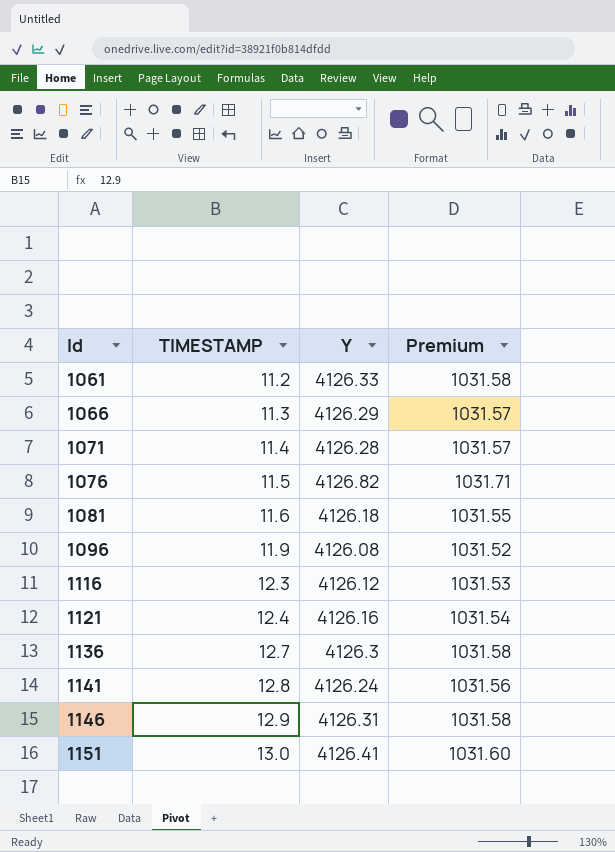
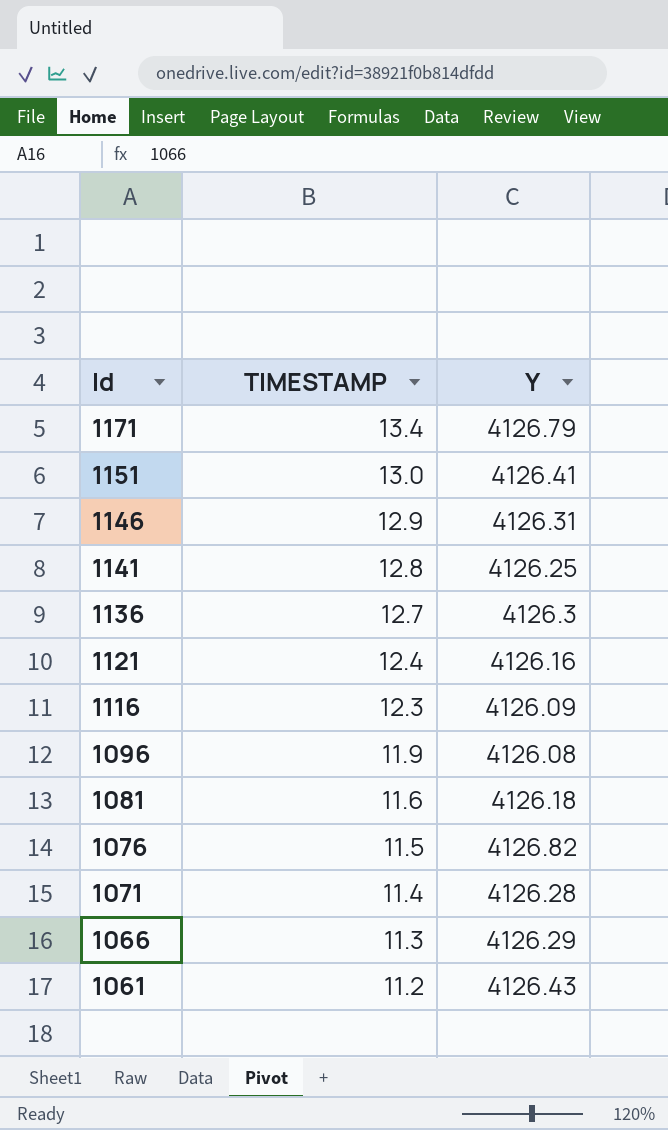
row order: Id ascending -> Id descending
column Premium | formula: [Y] * 0.25 -> none
row 1171: none -> 13.4 | 4126.79
1141 | Y: 4126.24 -> 4126.25
1116 | Y: 4126.12 -> 4126.09
1061 | Y: 4126.33 -> 4126.43

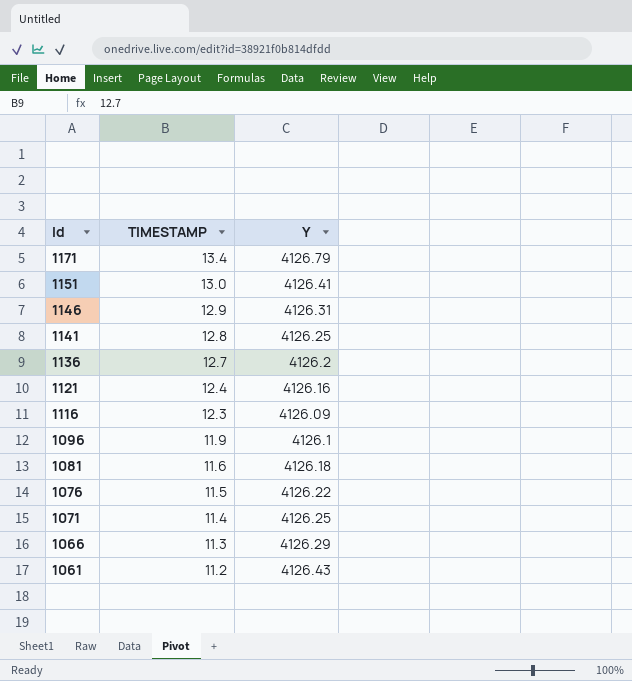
1136 | Y: 4126.3 -> 4126.2
1096 | Y: 4126.08 -> 4126.1
1076 | Y: 4126.82 -> 4126.22
1071 | Y: 4126.28 -> 4126.25

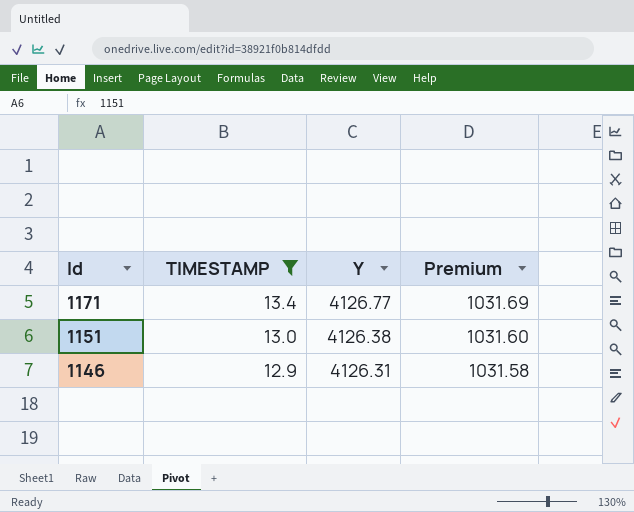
filter: none -> TIMESTAMP >= 12.9
column Premium | formula: none -> [Y] * 0.25
1171 | Y: 4126.79 -> 4126.77
1151 | Y: 4126.41 -> 4126.38

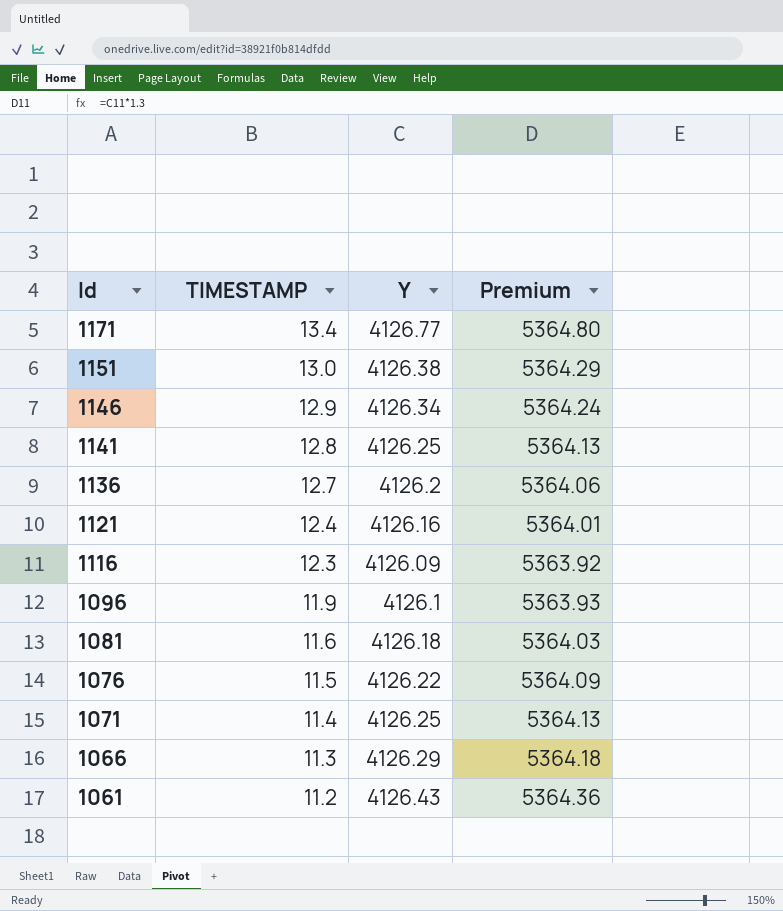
filter: TIMESTAMP >= 12.9 -> none
column Premium | formula: [Y] * 0.25 -> [Y] * 1.3
1146 | Y: 4126.31 -> 4126.34

